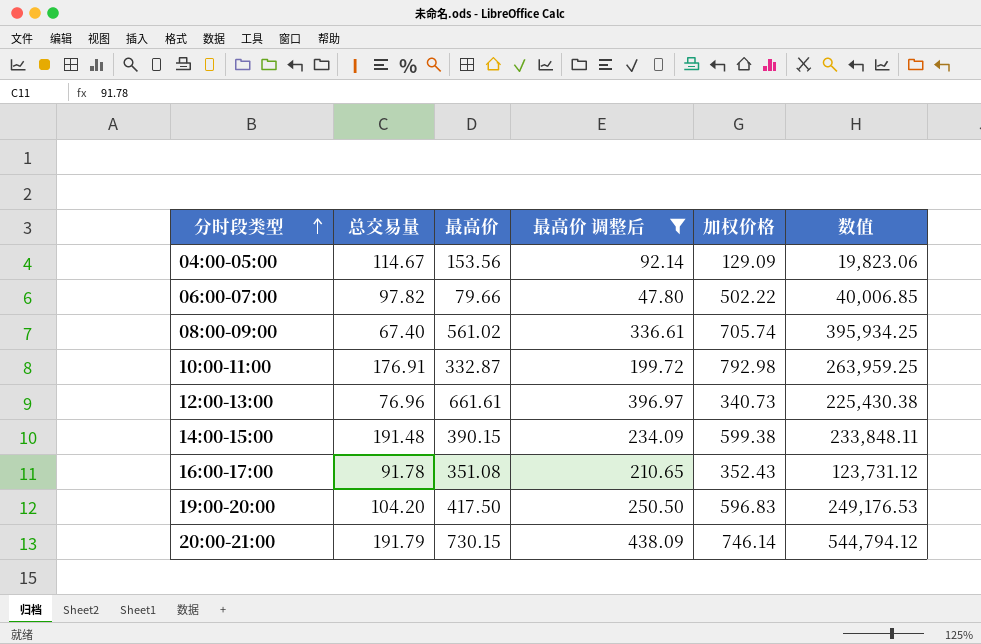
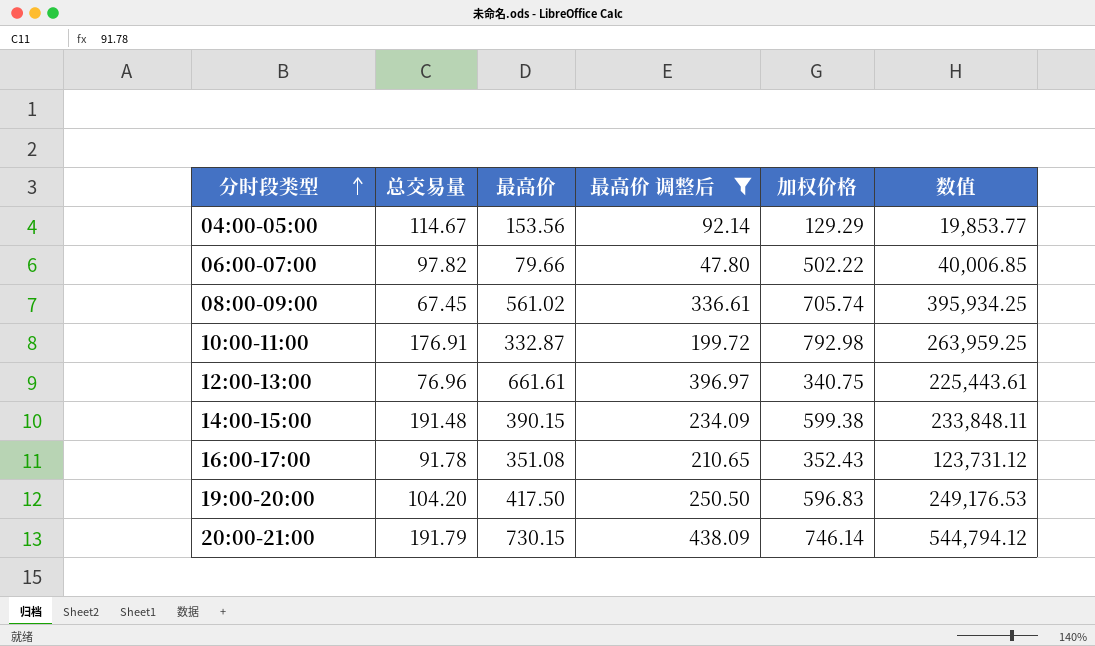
04:00-05:00 | 加权价格: 129.09 -> 129.29
04:00-05:00 | 数值: 19,823.06 -> 19,853.77
08:00-09:00 | 总交易量: 67.40 -> 67.45
12:00-13:00 | 加权价格: 340.73 -> 340.75
12:00-13:00 | 数值: 225,430.38 -> 225,443.61

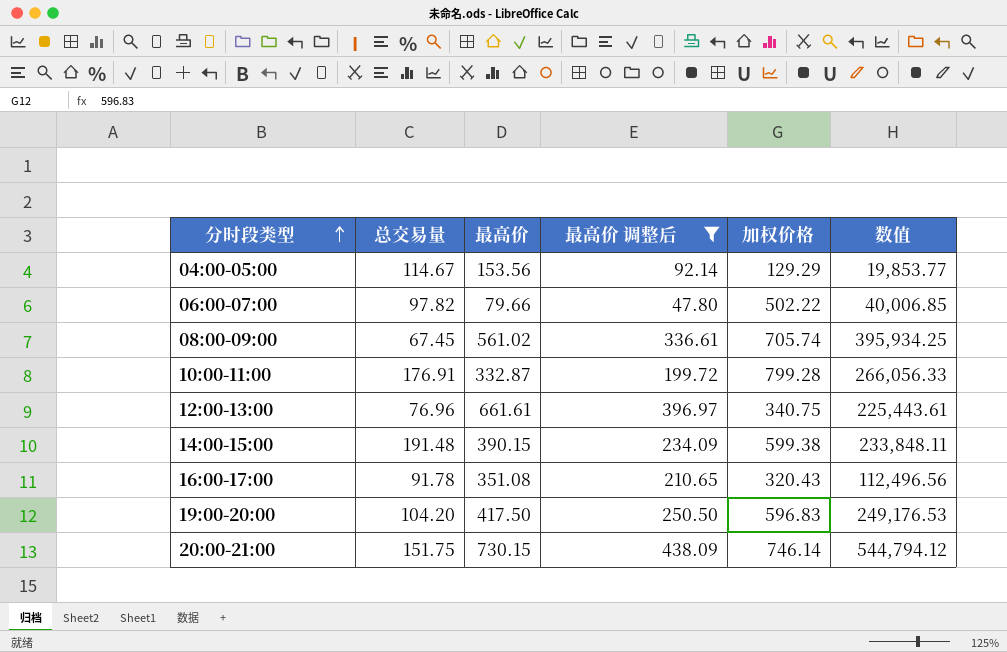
10:00-11:00 | 加权价格: 792.98 -> 799.28
10:00-11:00 | 数值: 263,959.25 -> 266,056.33
16:00-17:00 | 加权价格: 352.43 -> 320.43
16:00-17:00 | 数值: 123,731.12 -> 112,496.56
20:00-21:00 | 总交易量: 191.79 -> 151.75

